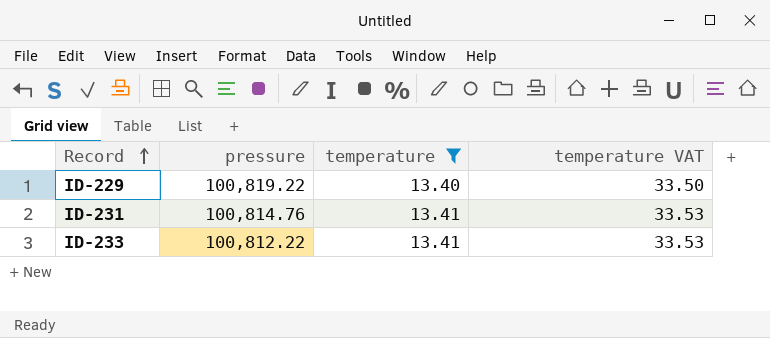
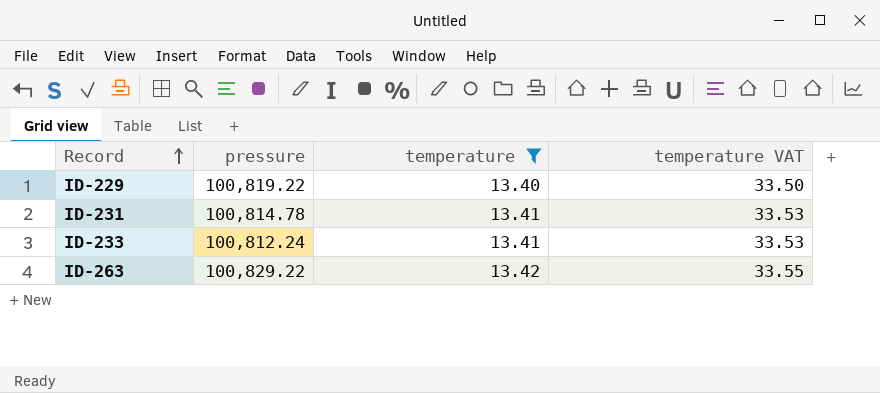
ID-231 | pressure: 100,814.76 -> 100,814.78
ID-233 | pressure: 100,812.22 -> 100,812.24
row ID-263: none -> 100,829.22 | 13.42 | 33.55

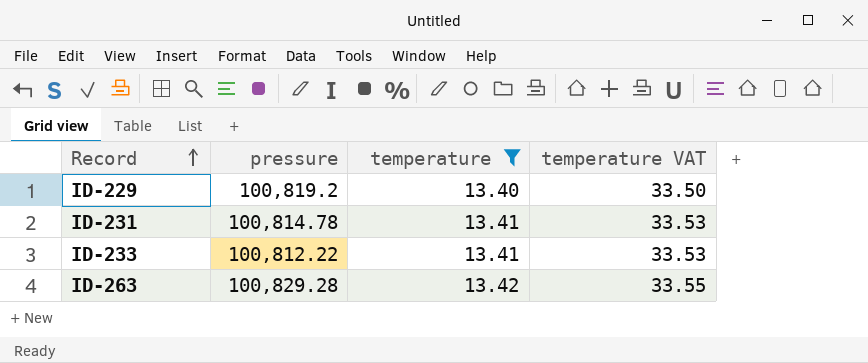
ID-229 | pressure: 100,819.22 -> 100,819.2
ID-233 | pressure: 100,812.24 -> 100,812.22
ID-263 | pressure: 100,829.22 -> 100,829.28

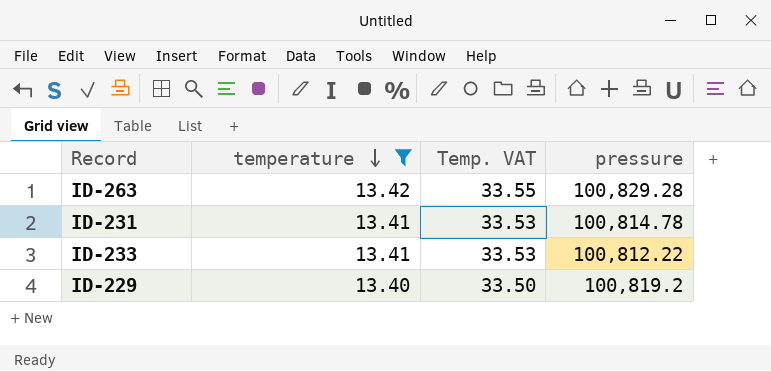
row order: Record ascending -> temperature descending
column name: temperature VAT -> Temp. VAT
column pressure | position: 2 -> 4

